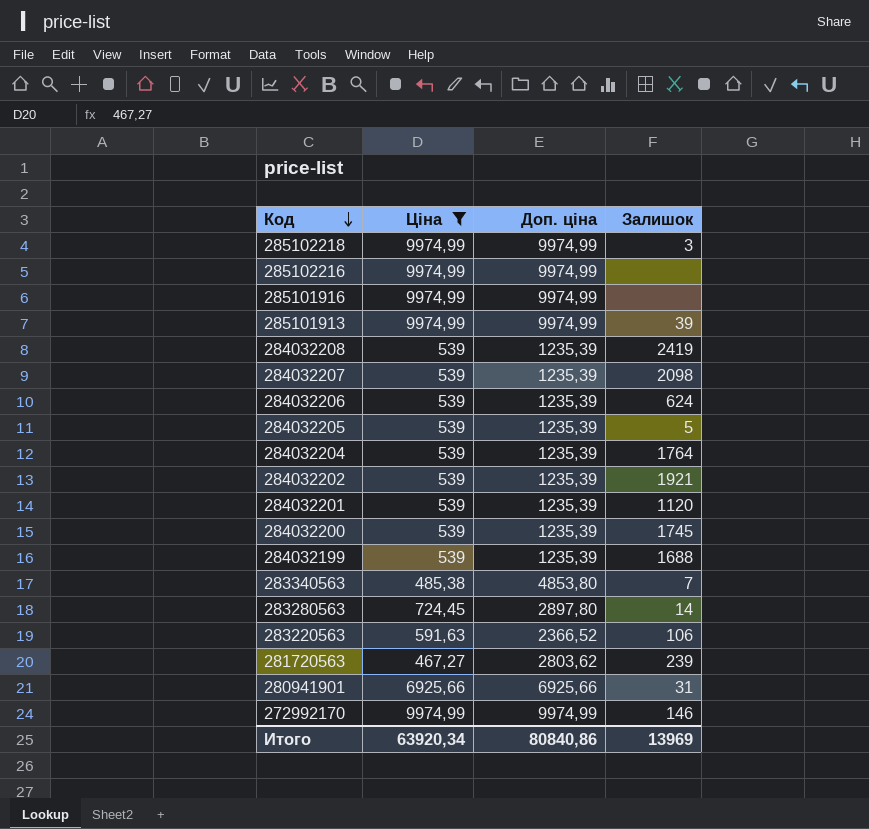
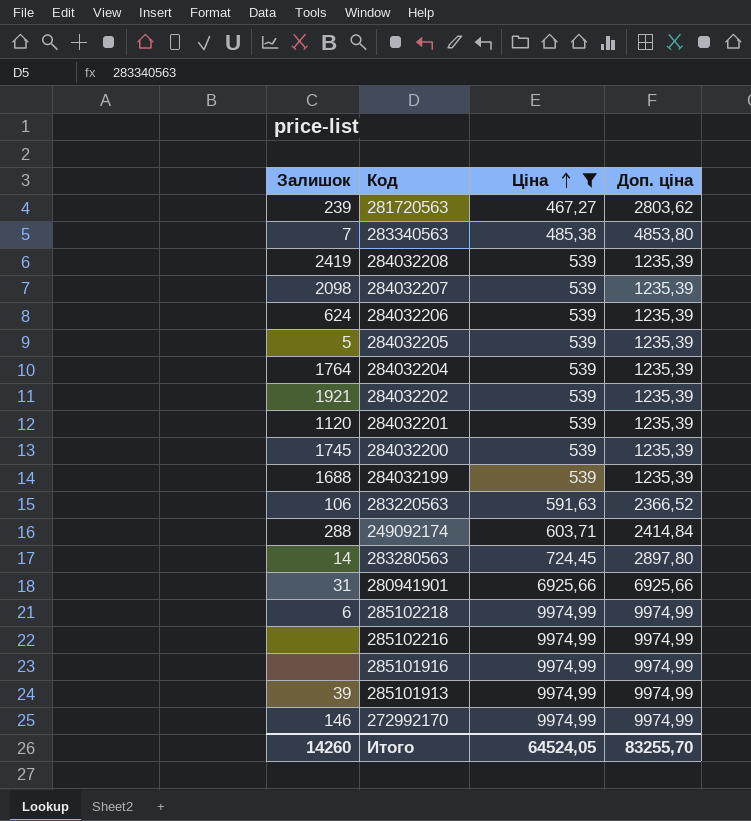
row order: Код descending -> Ціна ascending
column Залишок | position: 4 -> 1
row 249092174: none -> 288 | 603,71 | 2414,84
285102218 | Залишок: 3 -> 6
Итого | Залишок: 13969 -> 14260
Итого | Ціна: 63920,34 -> 64524,05
Итого | Доп. ціна: 80840,86 -> 83255,70

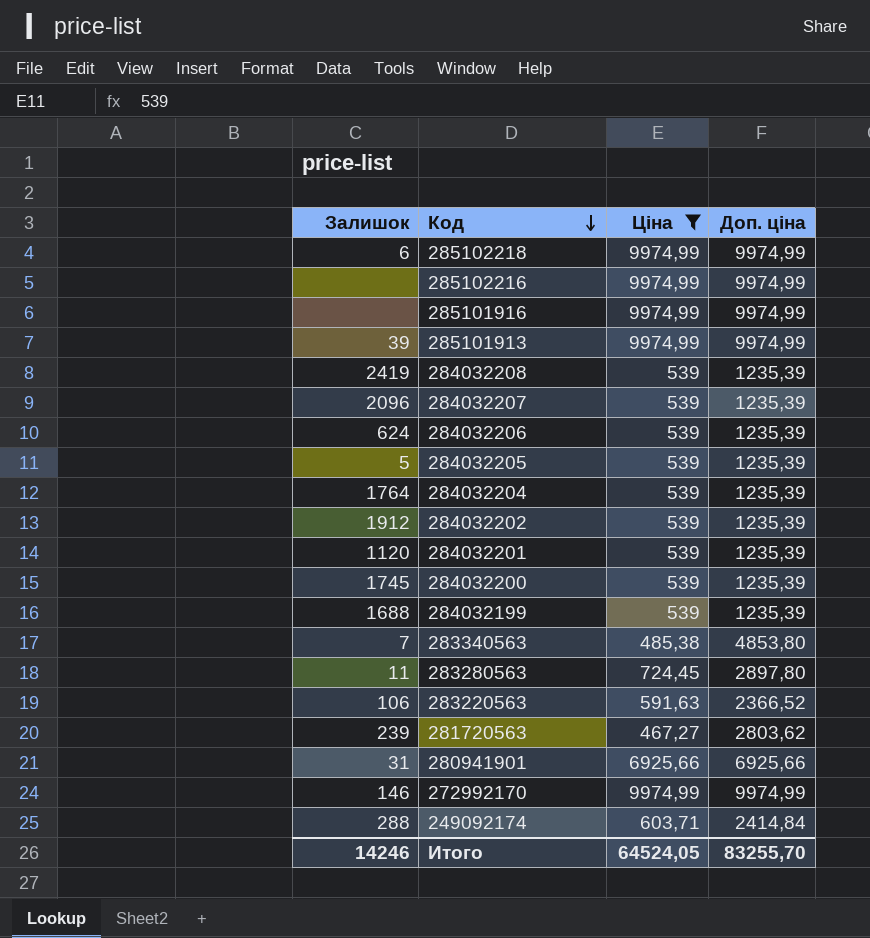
row order: Ціна ascending -> Код descending
284032207 | Залишок: 2098 -> 2096
284032202 | Залишок: 1921 -> 1912
283280563 | Залишок: 14 -> 11
Итого | Залишок: 14260 -> 14246

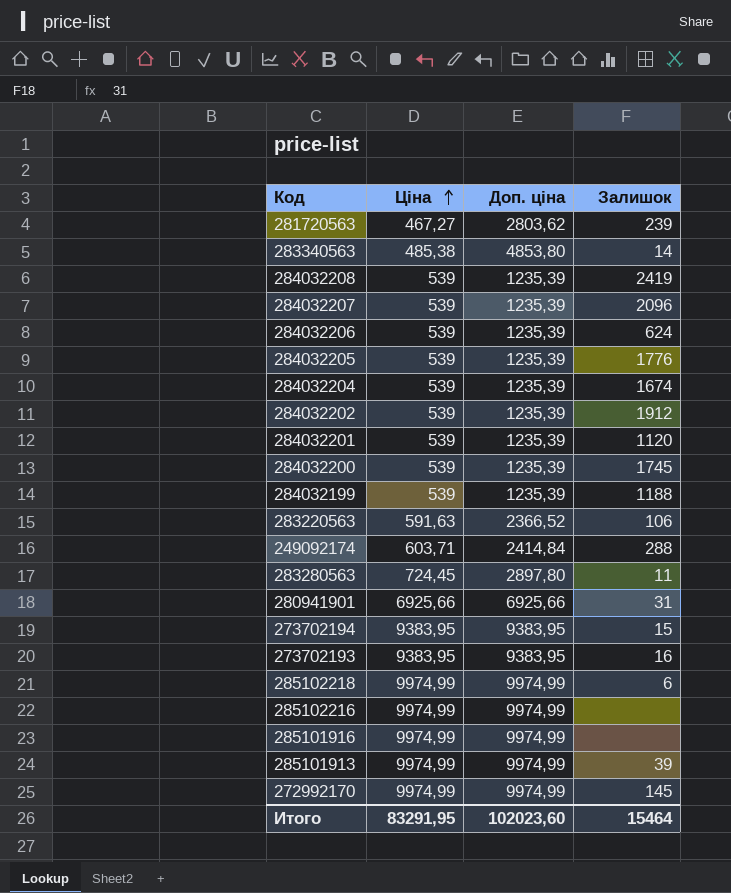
filter: Ціна != 9383,95 -> none
row order: Код descending -> Ціна ascending
column Залишок | position: 1 -> 4
283340563 | Залишок: 7 -> 14
284032205 | Залишок: 5 -> 1776
284032204 | Залишок: 1764 -> 1674
284032199 | Залишок: 1688 -> 1188
272992170 | Залишок: 146 -> 145
Итого | Ціна: 64524,05 -> 83291,95
Итого | Доп. ціна: 83255,70 -> 102023,60
Итого | Залишок: 14246 -> 15464

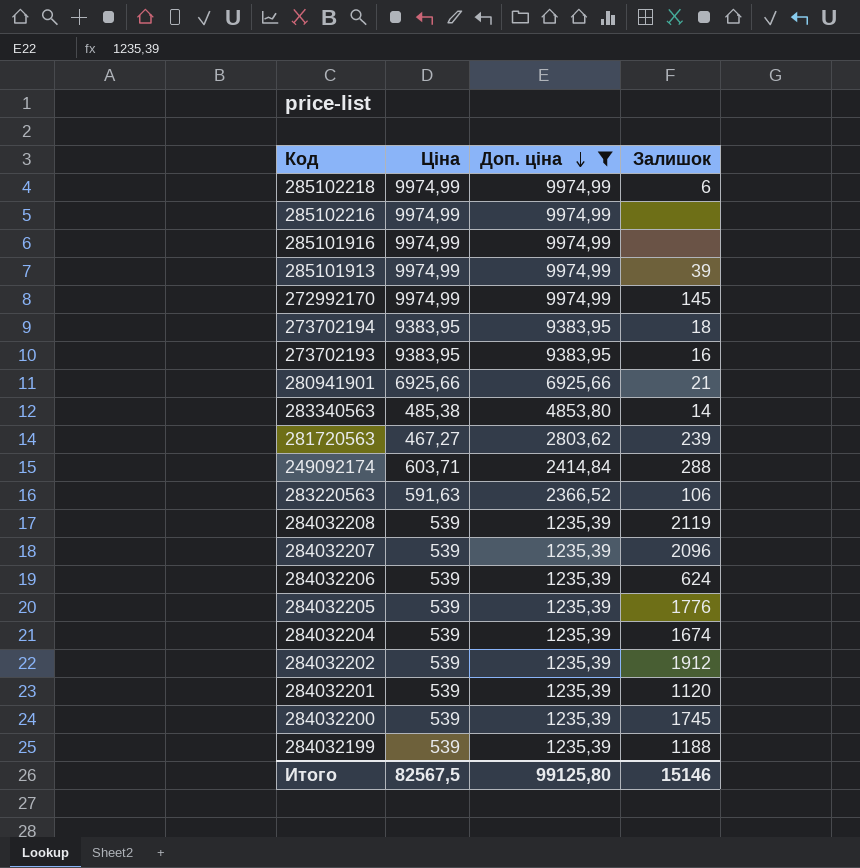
filter: none -> Доп. ціна != 2897,80
row order: Ціна ascending -> Доп. ціна descending
273702194 | Залишок: 15 -> 18
280941901 | Залишок: 31 -> 21
284032208 | Залишок: 2419 -> 2119
Итого | Ціна: 83291,95 -> 82567,5
Итого | Доп. ціна: 102023,60 -> 99125,80
Итого | Залишок: 15464 -> 15146

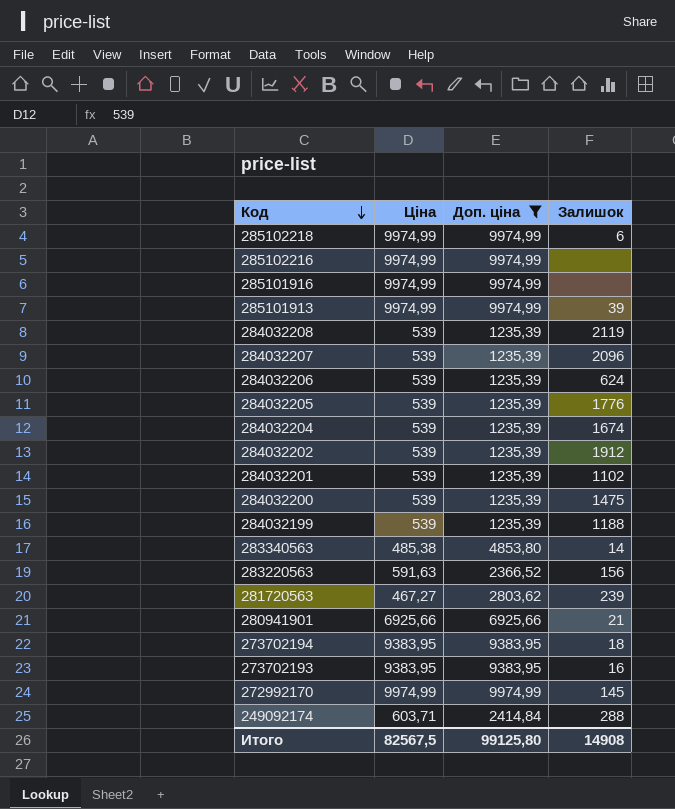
row order: Доп. ціна descending -> Код descending
284032201 | Залишок: 1120 -> 1102
284032200 | Залишок: 1745 -> 1475
283220563 | Залишок: 106 -> 156
Итого | Залишок: 15146 -> 14908

